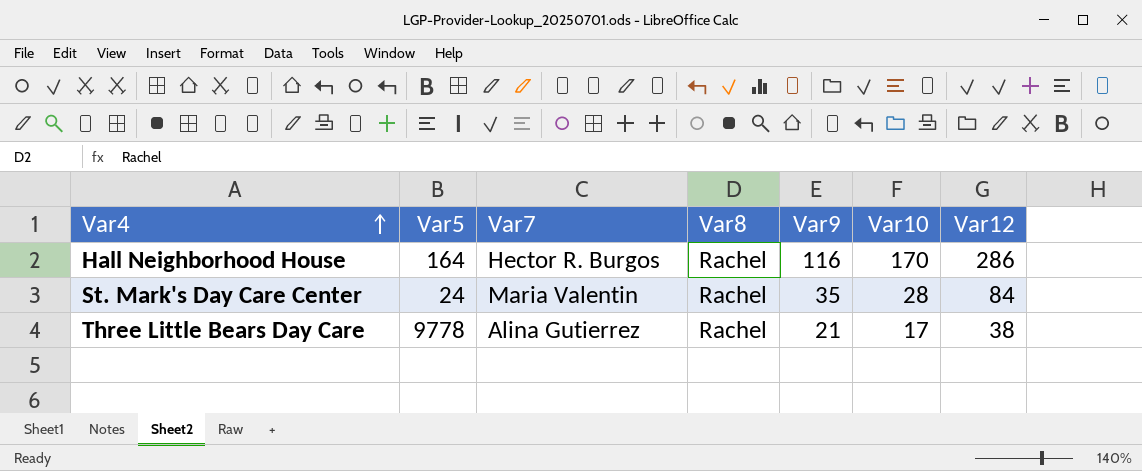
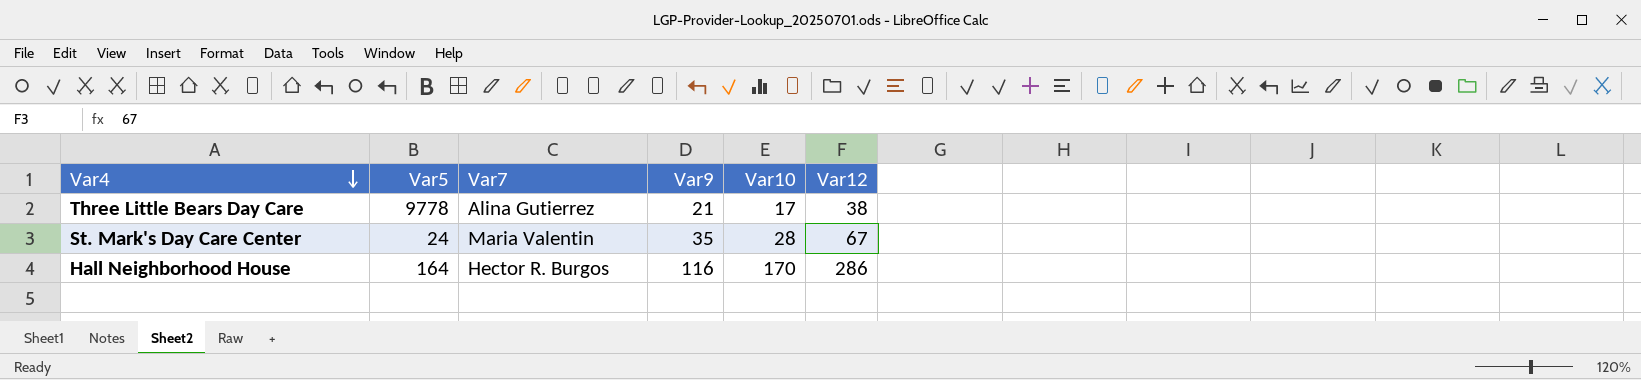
row order: Var4 ascending -> Var4 descending
column Var8 | position: 4 -> none
St. Mark's Day Care Center | Var12: 84 -> 67

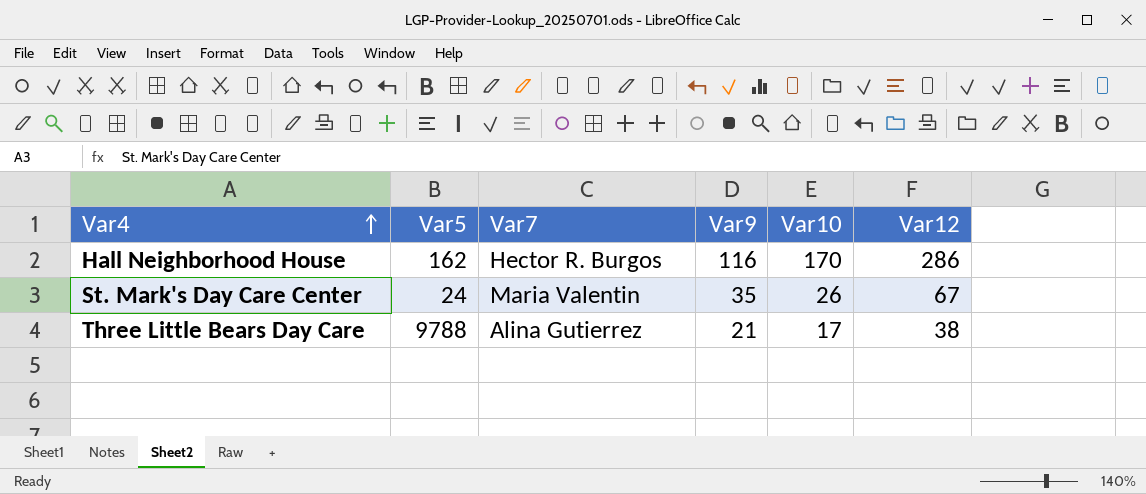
row order: Var4 descending -> Var4 ascending
Hall Neighborhood House | Var5: 164 -> 162
St. Mark's Day Care Center | Var10: 28 -> 26
Three Little Bears Day Care | Var5: 9778 -> 9788

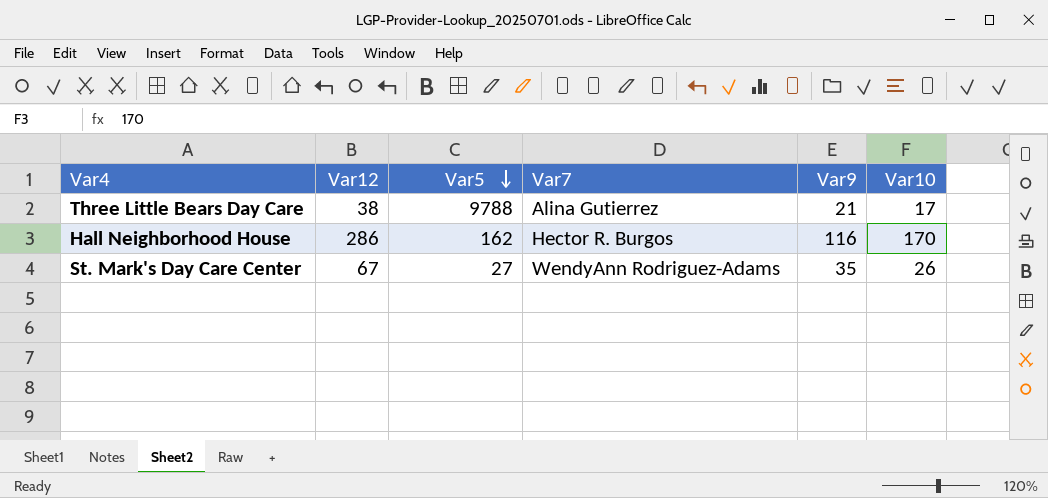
row order: Var4 ascending -> Var5 descending
column Var12 | position: 6 -> 2
St. Mark's Day Care Center | Var5: 24 -> 27
St. Mark's Day Care Center | Var7: Maria Valentin -> WendyAnn Rodriguez-Adams

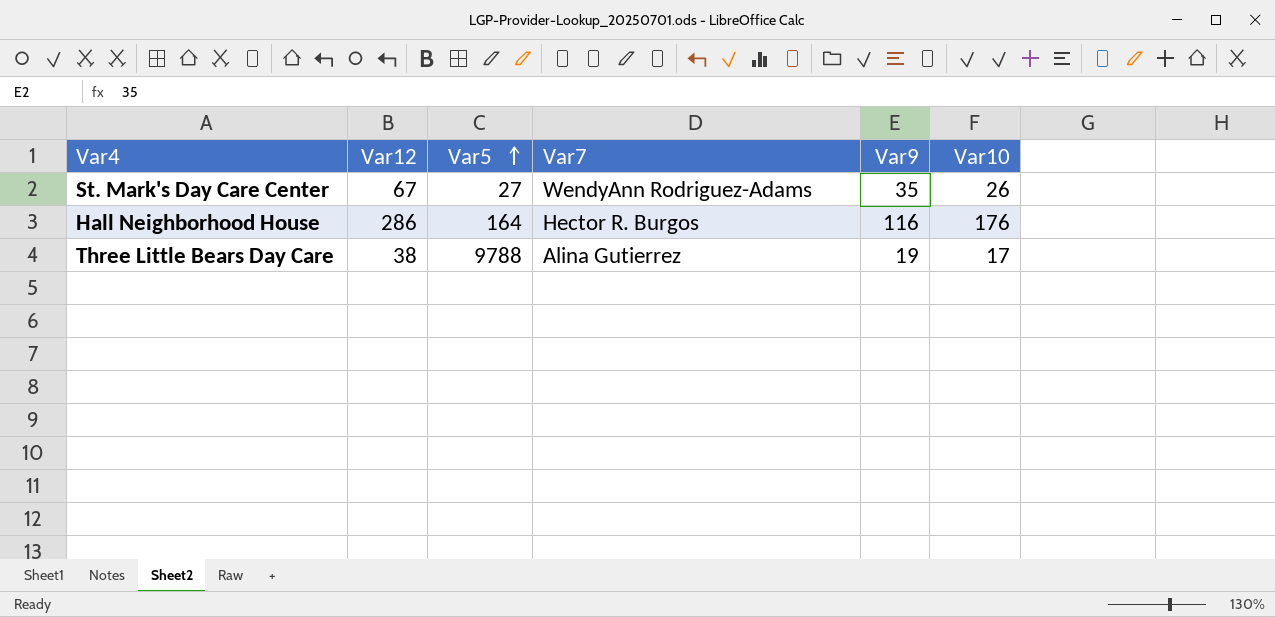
row order: Var5 descending -> Var5 ascending
Hall Neighborhood House | Var5: 162 -> 164
Hall Neighborhood House | Var10: 170 -> 176
Three Little Bears Day Care | Var9: 21 -> 19

